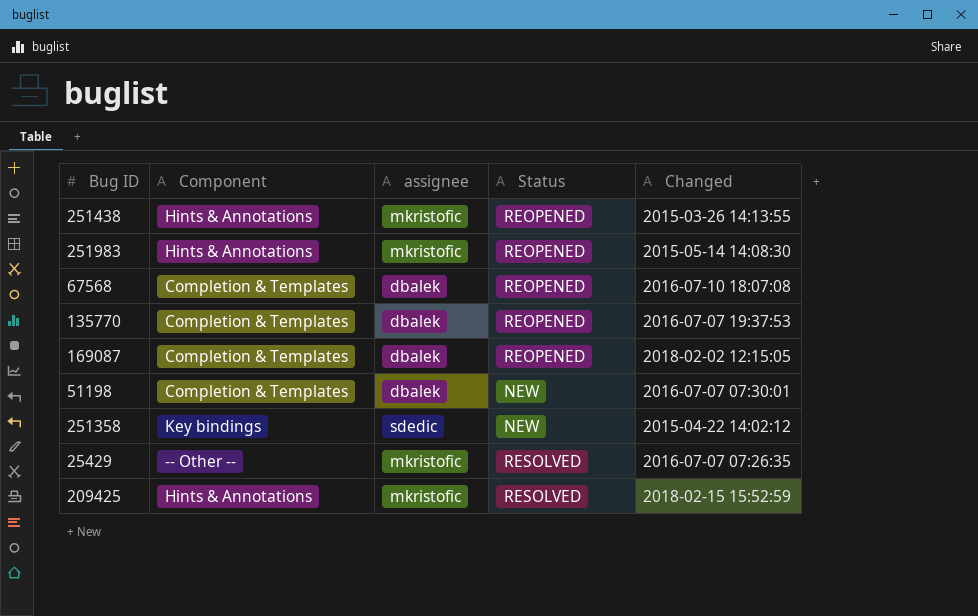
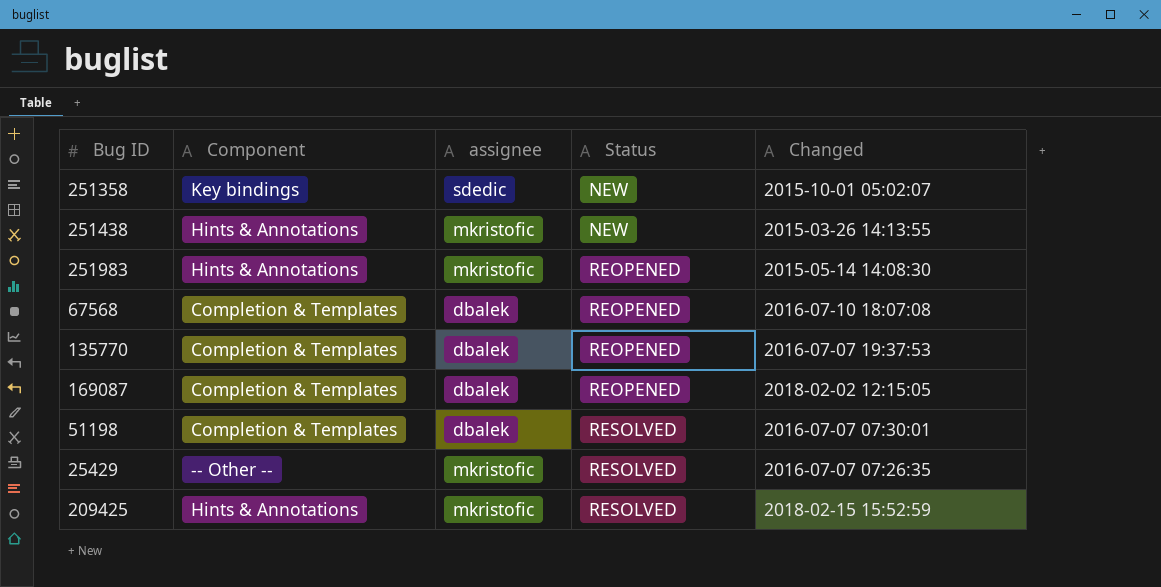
row order: none -> Status ascending
251358 | Changed: 2015-04-22 14:02:12 -> 2015-10-01 05:02:07
251438 | Status: REOPENED -> NEW
51198 | Status: NEW -> RESOLVED

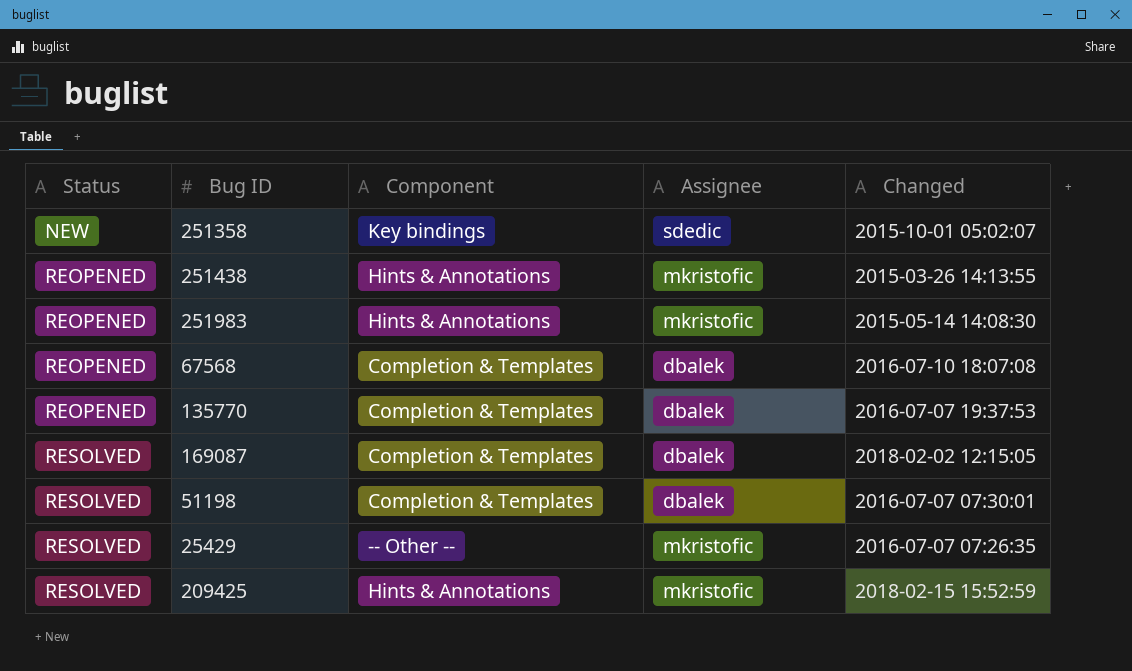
column Status | position: 4 -> 1
column name: assignee -> Assignee
251438 | Status: NEW -> REOPENED
169087 | Status: REOPENED -> RESOLVED

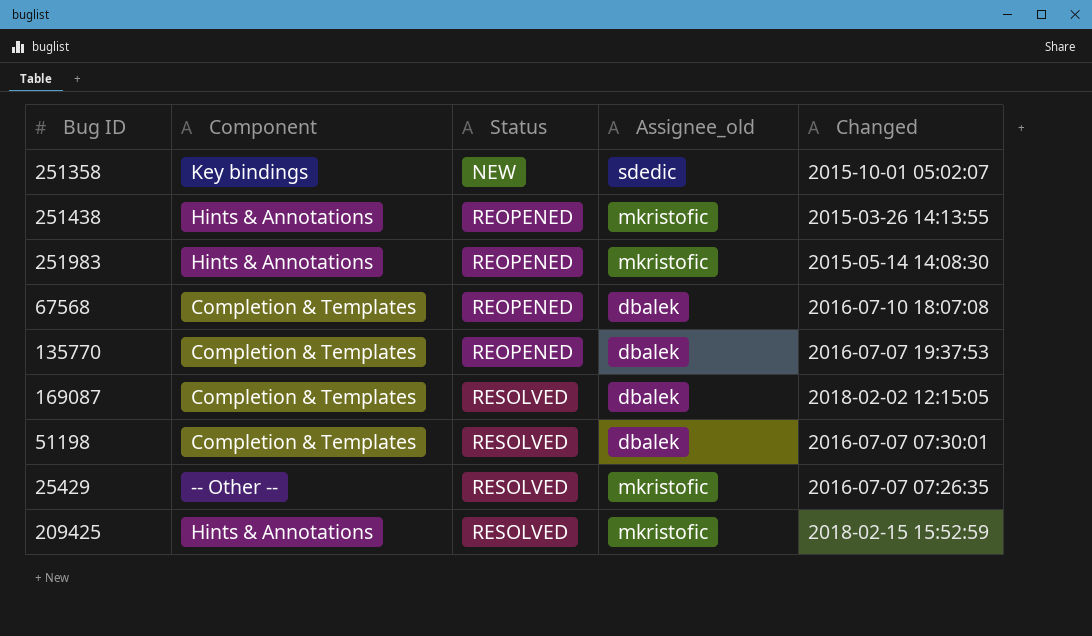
column Status | position: 1 -> 3
column name: Assignee -> Assignee_old

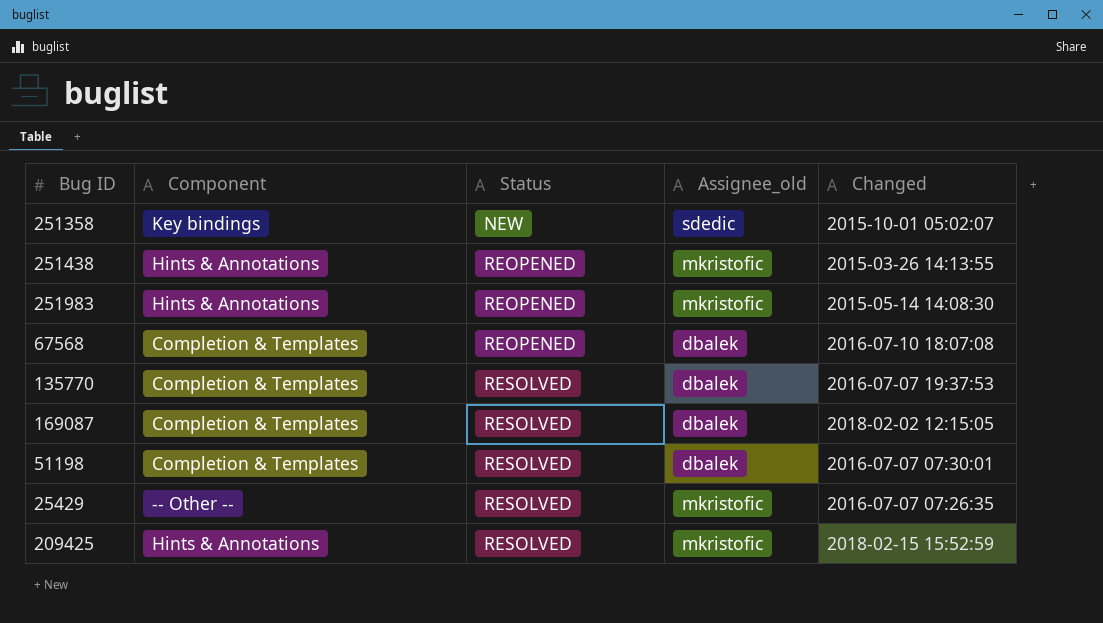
135770 | Status: REOPENED -> RESOLVED

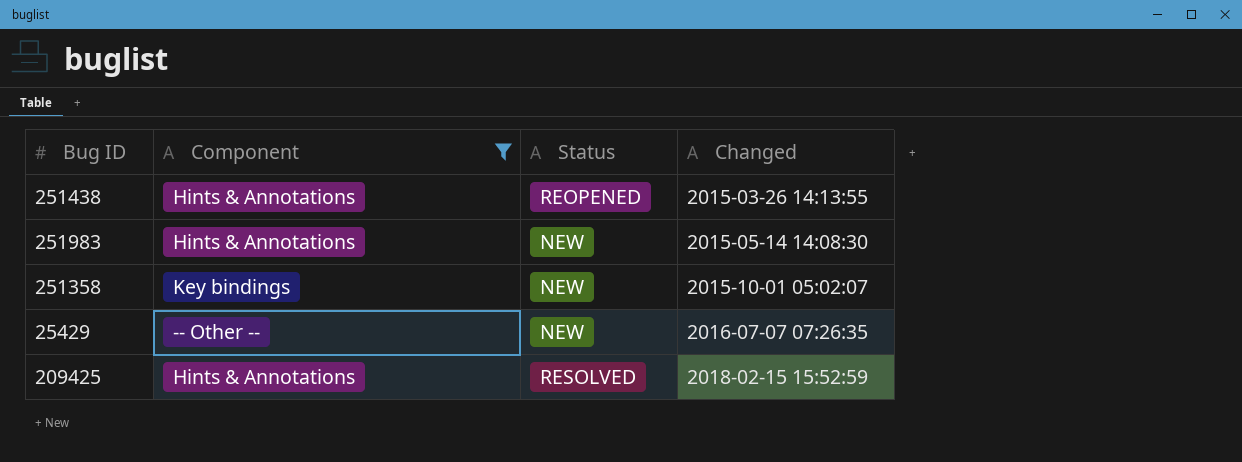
filter: none -> Component != Completion & Templates
row order: Status ascending -> Changed ascending
column Assignee_old | position: 4 -> none
251983 | Status: REOPENED -> NEW
25429 | Status: RESOLVED -> NEW

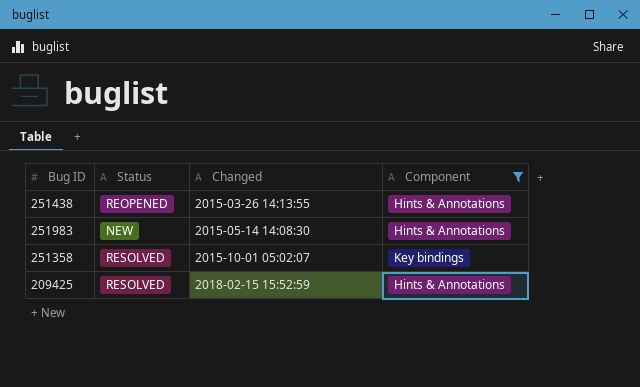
column Component | position: 2 -> 4
row 25429: -- Other -- | NEW | 2016-07-07 07:26:35 -> none
251358 | Status: NEW -> RESOLVED

